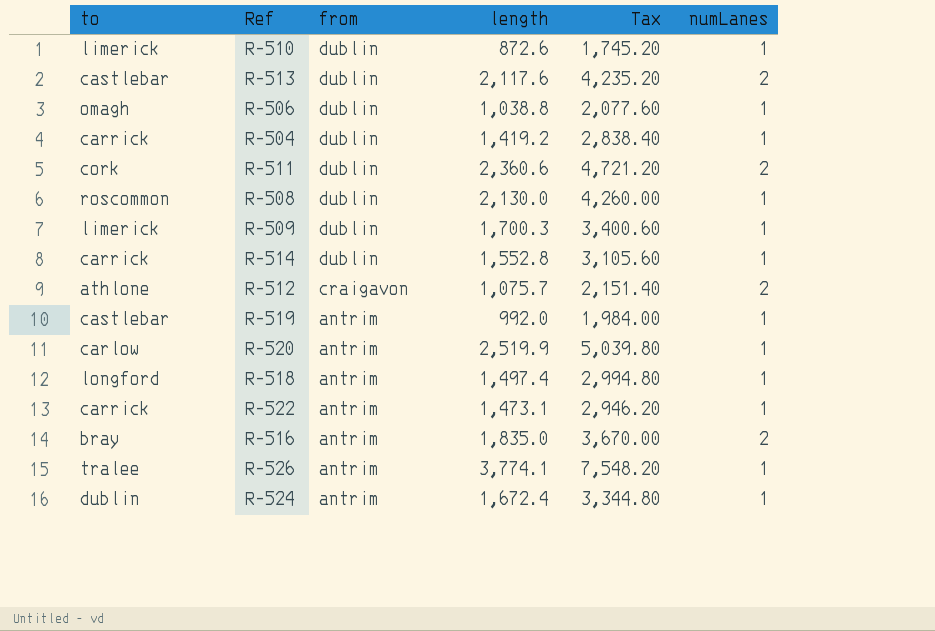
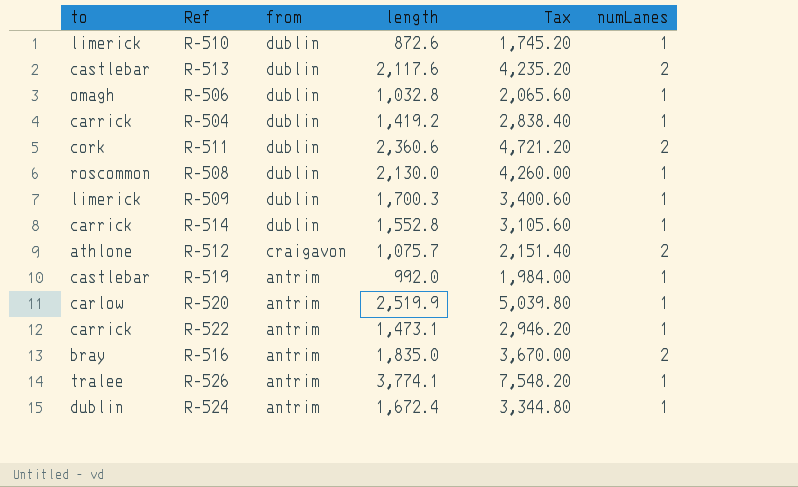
row R-518: longford | antrim | 1,497.4 | 2,994.80 | 1 -> none
R-506 | length: 1,038.8 -> 1,032.8
R-506 | Tax: 2,077.60 -> 2,065.60

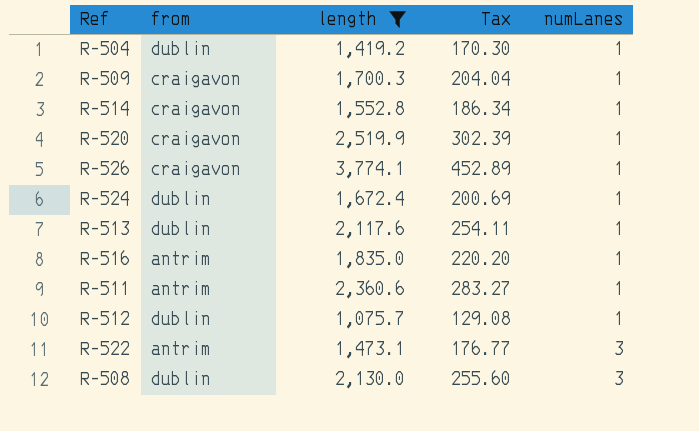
filter: none -> length >= 1,075.7
row order: from descending -> numLanes ascending
column to | position: 1 -> none
column Tax | formula: [length] * 2 -> [length] * 0.12
R-509 | from: dublin -> craigavon
R-514 | from: dublin -> craigavon
R-520 | from: antrim -> craigavon
R-526 | from: antrim -> craigavon
R-524 | from: antrim -> dublin
R-513 | numLanes: 2 -> 1
R-516 | numLanes: 2 -> 1
R-511 | from: dublin -> antrim
R-511 | numLanes: 2 -> 1
R-512 | from: craigavon -> dublin
R-512 | numLanes: 2 -> 1
R-522 | numLanes: 1 -> 3
R-508 | numLanes: 1 -> 3

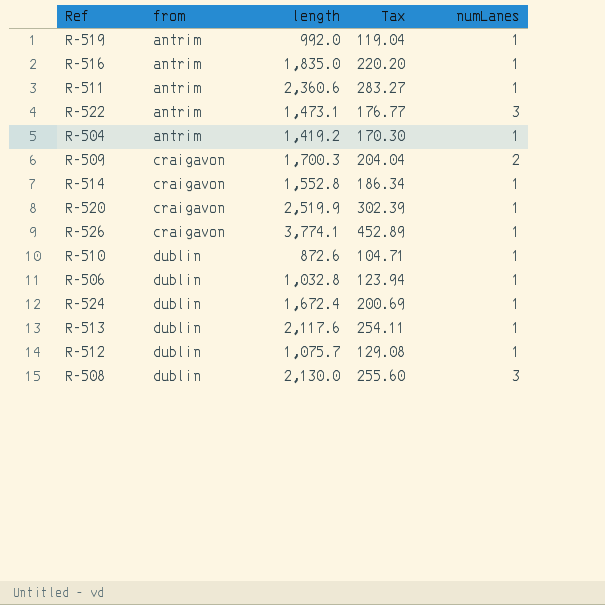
filter: length >= 1,075.7 -> none
row order: numLanes ascending -> from ascending
R-504 | from: dublin -> antrim
R-509 | numLanes: 1 -> 2

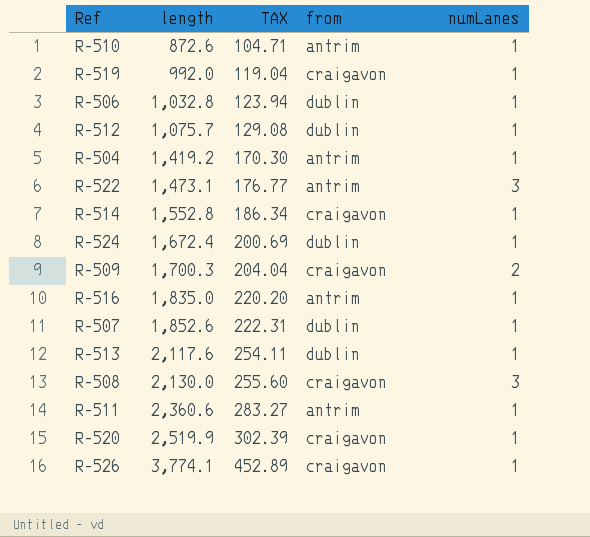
row order: from ascending -> length ascending
column name: Tax -> TAX
column from | position: 2 -> 4
R-510 | from: dublin -> antrim
R-519 | from: antrim -> craigavon
row R-507: none -> 1,852.6 | 222.31 | dublin | 1
R-508 | from: dublin -> craigavon

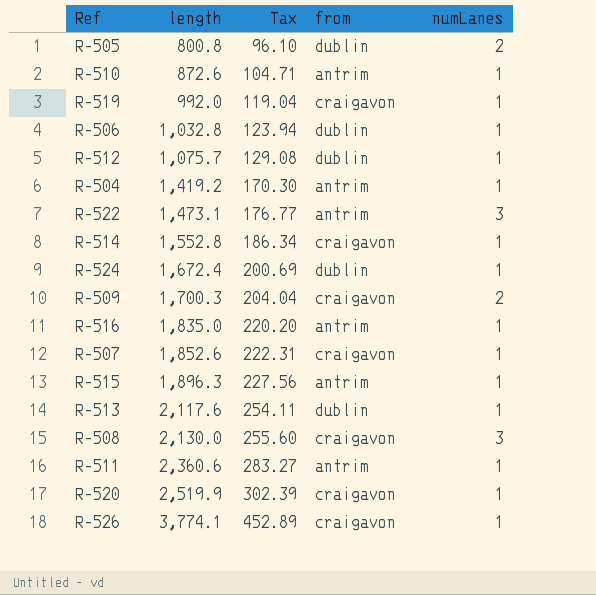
column name: TAX -> Tax
row R-505: none -> 800.8 | 96.10 | dublin | 2
R-507 | from: dublin -> craigavon
row R-515: none -> 1,896.3 | 227.56 | antrim | 1

